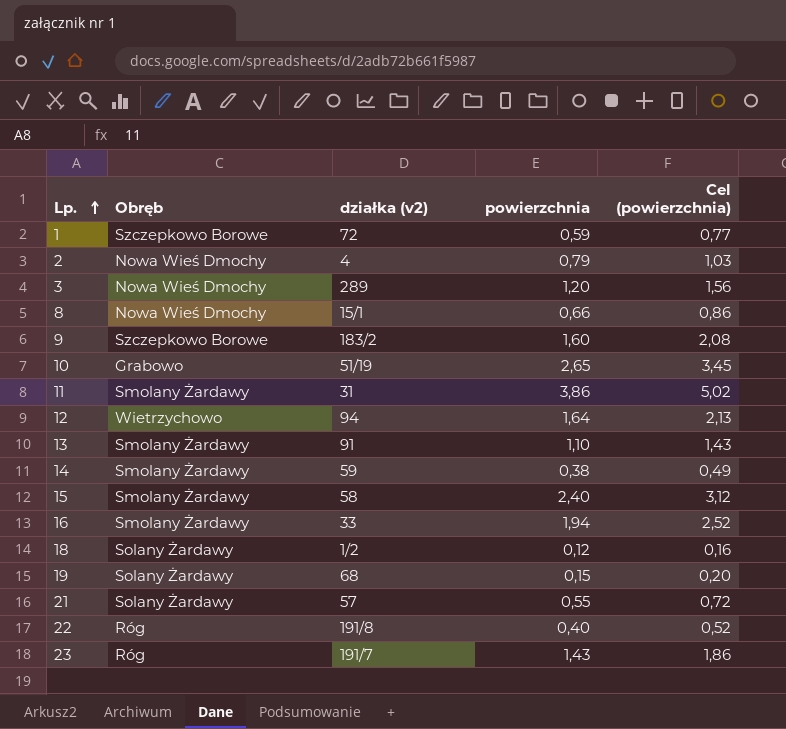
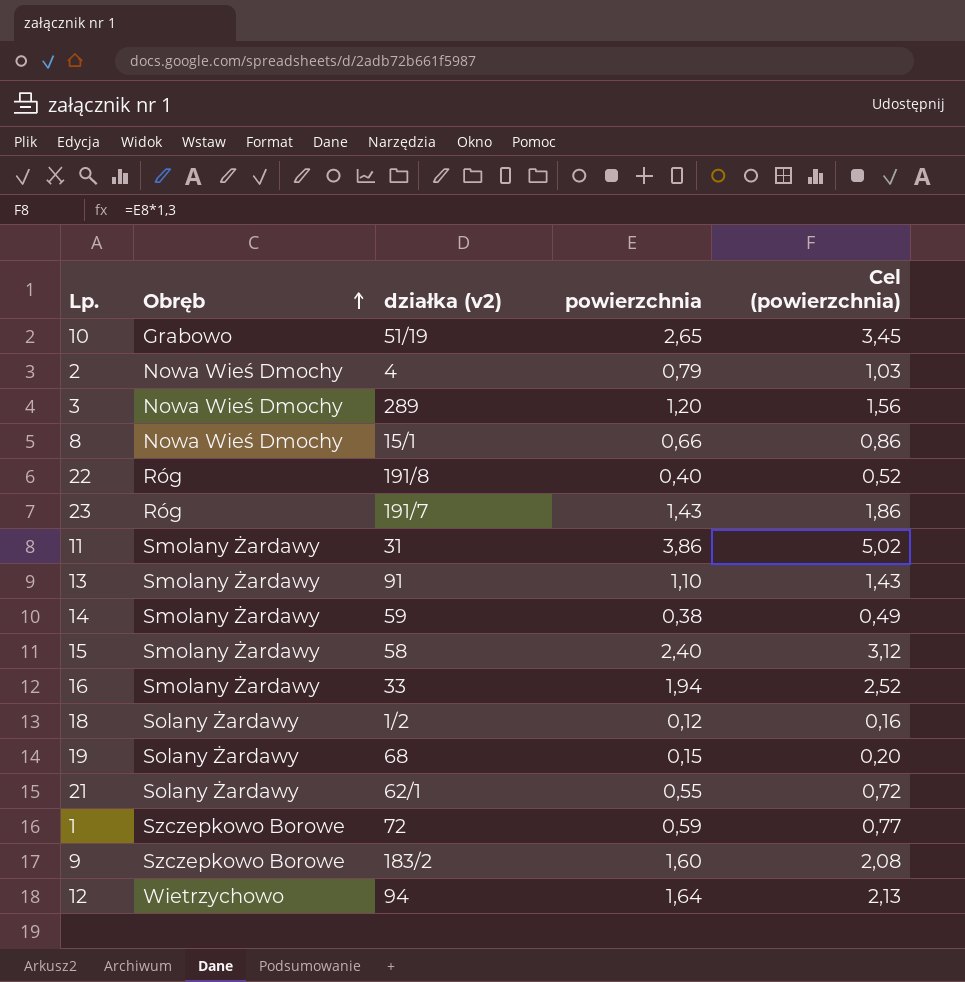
row order: Lp. ascending -> Obręb ascending
21 | działka (v2): 57 -> 62/1

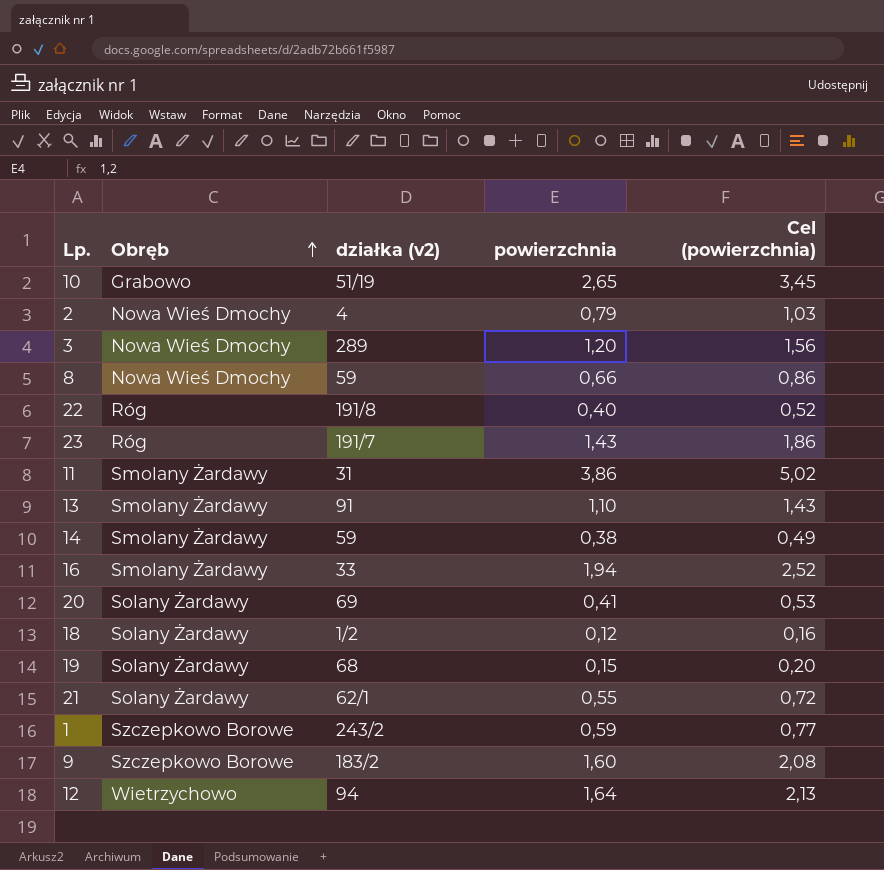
row 15: Smolany Żardawy | 58 | 2,40 | 3,12 -> none
8 | działka (v2): 15/1 -> 59
row 20: none -> Solany Żardawy | 69 | 0,41 | 0,53
1 | działka (v2): 72 -> 243/2

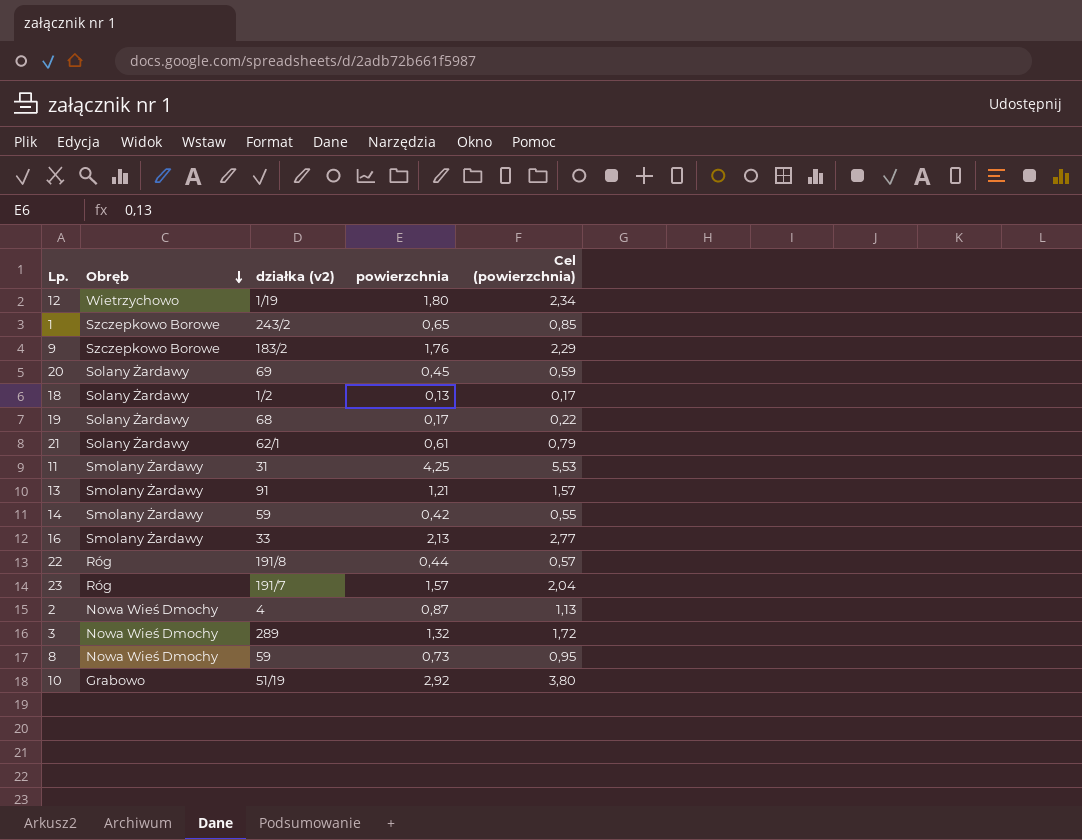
row order: Obręb ascending -> Obręb descending
12 | działka (v2): 94 -> 1/19
12 | powierzchnia: 1,64 -> 1,80
12 | Cel (powierzchnia): 2,13 -> 2,34
1 | powierzchnia: 0,59 -> 0,65
1 | Cel (powierzchnia): 0,77 -> 0,85
9 | powierzchnia: 1,60 -> 1,76
9 | Cel (powierzchnia): 2,08 -> 2,29
20 | powierzchnia: 0,41 -> 0,45
20 | Cel (powierzchnia): 0,53 -> 0,59
18 | powierzchnia: 0,12 -> 0,13
18 | Cel (powierzchnia): 0,16 -> 0,17
19 | powierzchnia: 0,15 -> 0,17
19 | Cel (powierzchnia): 0,20 -> 0,22
21 | powierzchnia: 0,55 -> 0,61
21 | Cel (powierzchnia): 0,72 -> 0,79
11 | powierzchnia: 3,86 -> 4,25
11 | Cel (powierzchnia): 5,02 -> 5,53
13 | powierzchnia: 1,10 -> 1,21
13 | Cel (powierzchnia): 1,43 -> 1,57
14 | powierzchnia: 0,38 -> 0,42
14 | Cel (powierzchnia): 0,49 -> 0,55
16 | powierzchnia: 1,94 -> 2,13
16 | Cel (powierzchnia): 2,52 -> 2,77
22 | powierzchnia: 0,40 -> 0,44
22 | Cel (powierzchnia): 0,52 -> 0,57
23 | powierzchnia: 1,43 -> 1,57
23 | Cel (powierzchnia): 1,86 -> 2,04
2 | powierzchnia: 0,79 -> 0,87
2 | Cel (powierzchnia): 1,03 -> 1,13
3 | powierzchnia: 1,20 -> 1,32
3 | Cel (powierzchnia): 1,56 -> 1,72
8 | powierzchnia: 0,66 -> 0,73
8 | Cel (powierzchnia): 0,86 -> 0,95
10 | powierzchnia: 2,65 -> 2,92
10 | Cel (powierzchnia): 3,45 -> 3,80

